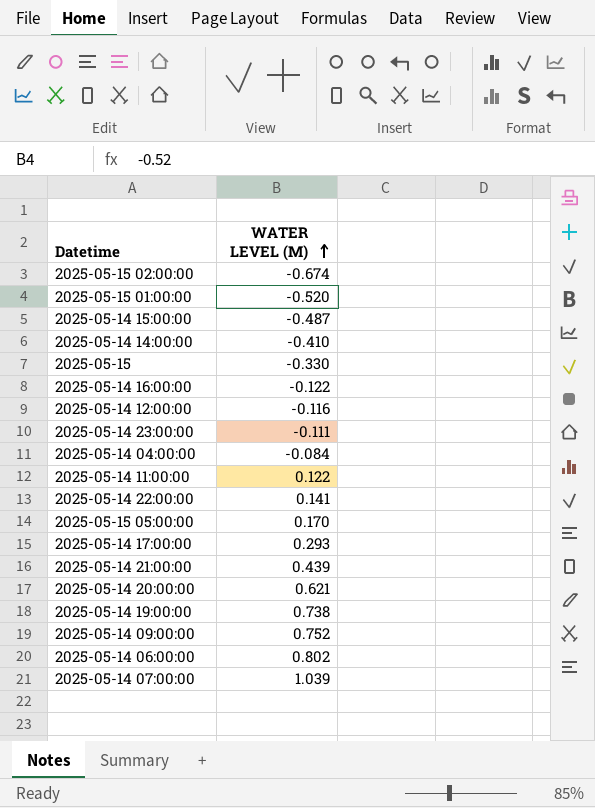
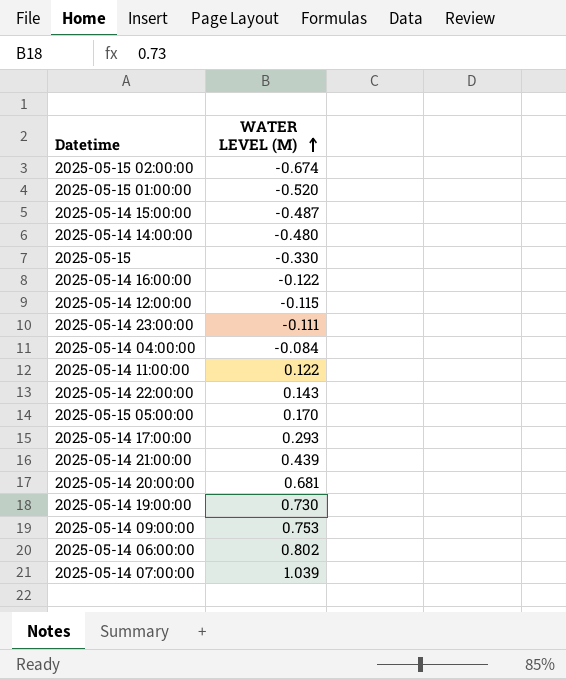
2025-05-14 14:00:00 | WATER LEVEL (M): -0.410 -> -0.480
2025-05-14 12:00:00 | WATER LEVEL (M): -0.116 -> -0.115
2025-05-14 22:00:00 | WATER LEVEL (M): 0.141 -> 0.143
2025-05-14 20:00:00 | WATER LEVEL (M): 0.621 -> 0.681
2025-05-14 19:00:00 | WATER LEVEL (M): 0.738 -> 0.730
2025-05-14 09:00:00 | WATER LEVEL (M): 0.752 -> 0.753

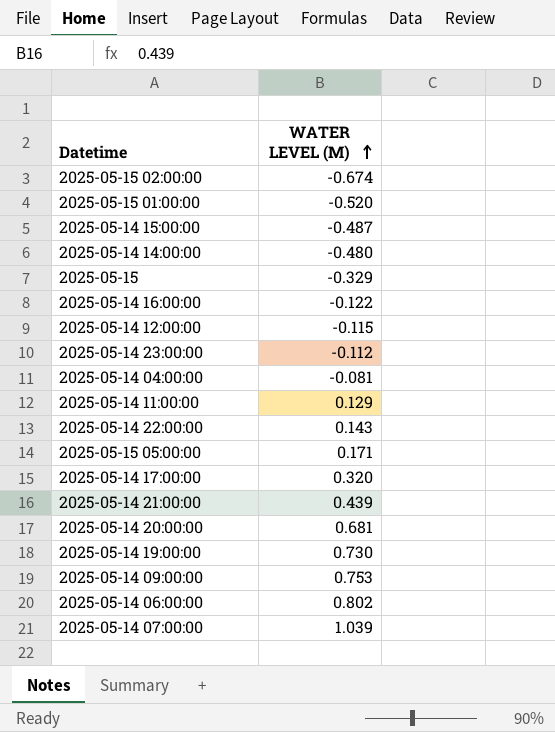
2025-05-15 | WATER LEVEL (M): -0.330 -> -0.329
2025-05-14 23:00:00 | WATER LEVEL (M): -0.111 -> -0.112
2025-05-14 04:00:00 | WATER LEVEL (M): -0.084 -> -0.081
2025-05-14 11:00:00 | WATER LEVEL (M): 0.122 -> 0.129
2025-05-15 05:00:00 | WATER LEVEL (M): 0.170 -> 0.171
2025-05-14 17:00:00 | WATER LEVEL (M): 0.293 -> 0.320

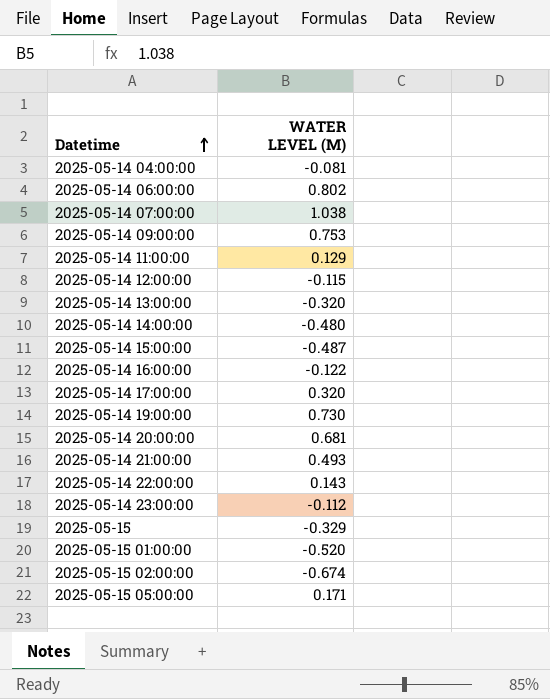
row order: WATER LEVEL (M) ascending -> Datetime ascending
2025-05-14 07:00:00 | WATER LEVEL (M): 1.039 -> 1.038
row 2025-05-14 13:00:00: none -> -0.320
2025-05-14 21:00:00 | WATER LEVEL (M): 0.439 -> 0.493

